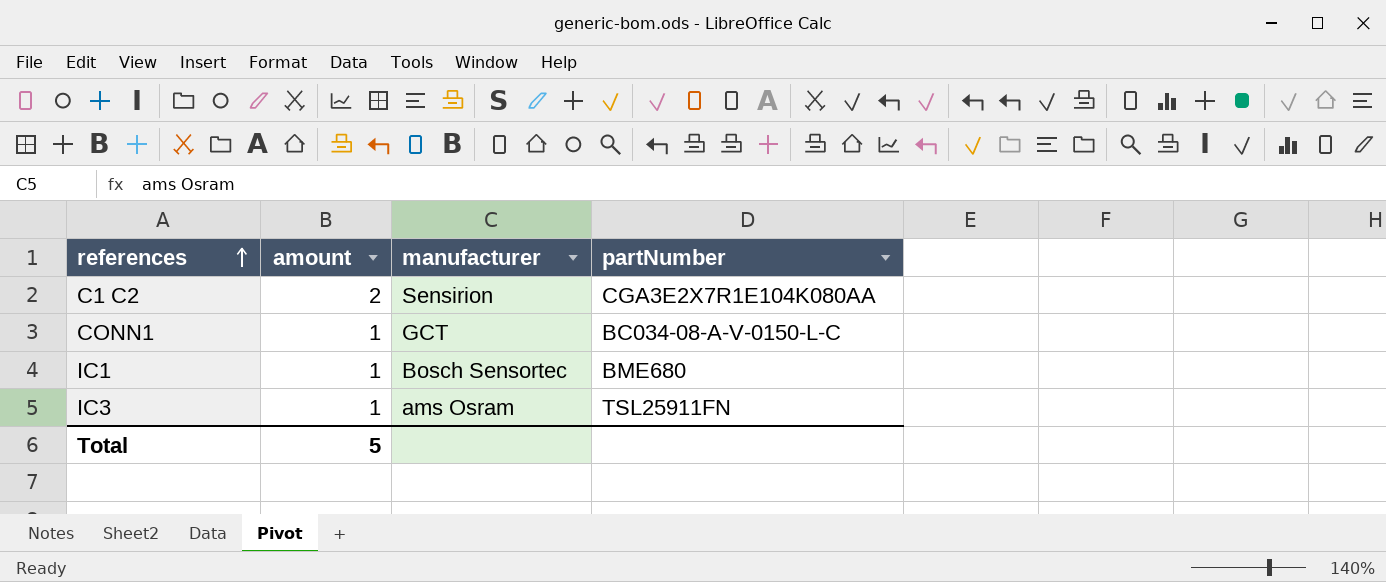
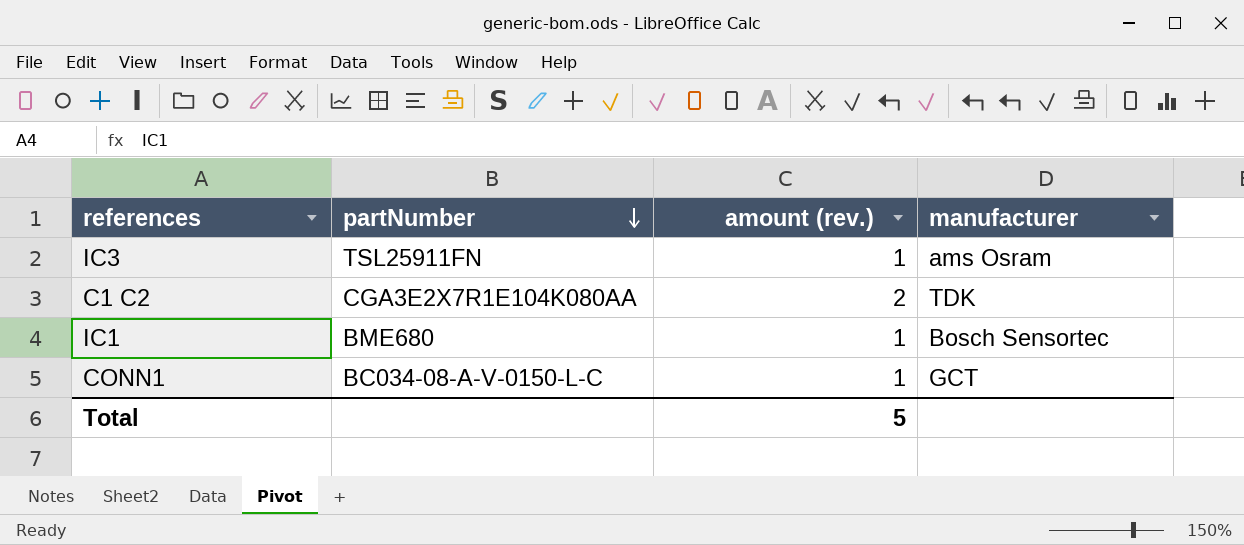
row order: references ascending -> partNumber descending
column partNumber | position: 4 -> 2
column name: amount -> amount (rev.)
C1 C2 | manufacturer: Sensirion -> TDK

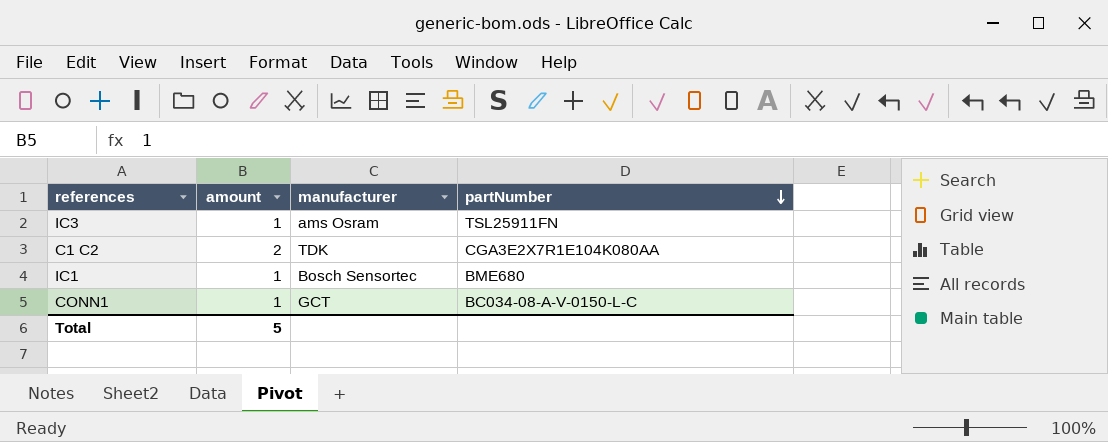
column name: amount (rev.) -> amount
column partNumber | position: 2 -> 4

